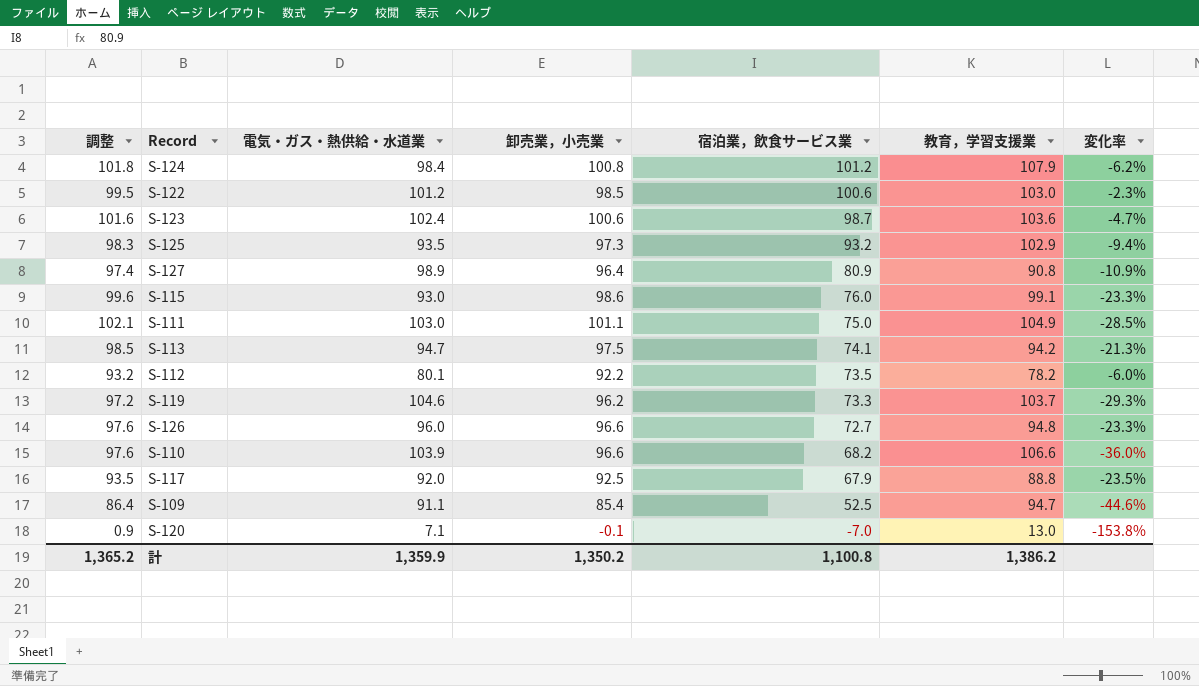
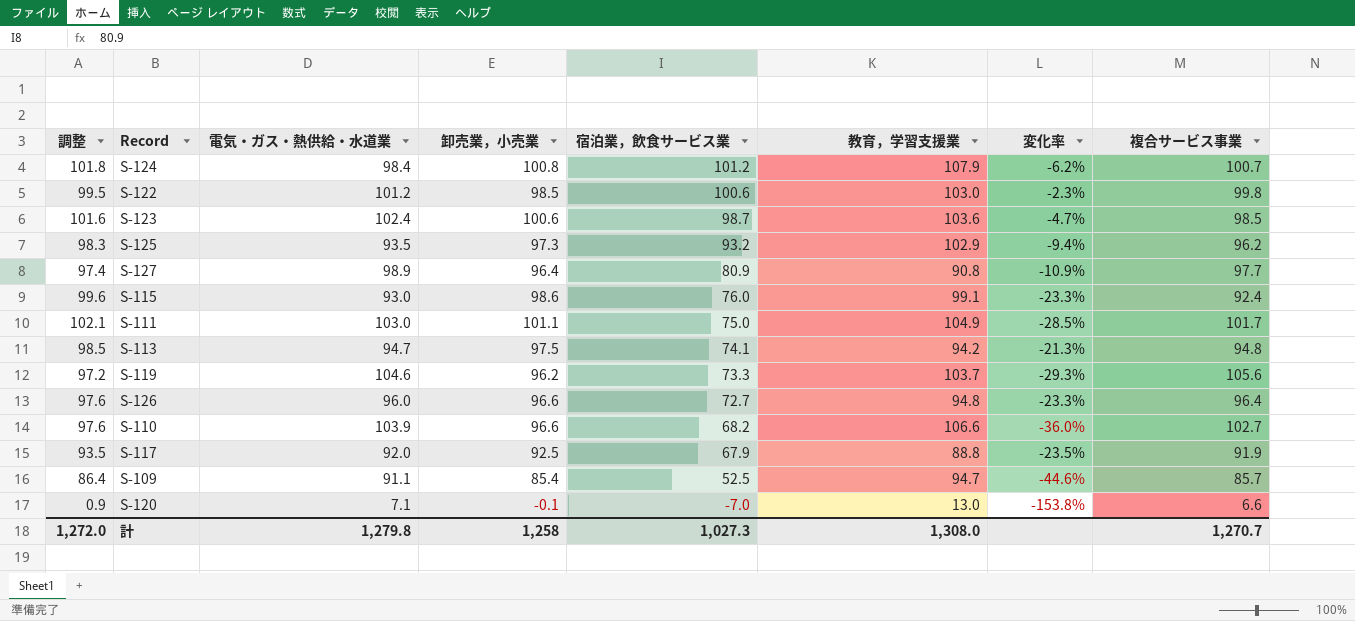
column 複合サービス事業 | position: none -> 8
row S-112: 93.2 | 80.1 | 92.2 | 73.5 | 78.2 | -6.0% -> none
計 | 調整: 1,365.2 -> 1,272.0
計 | 電気・ガス・熱供給・水道業: 1,359.9 -> 1,279.8
計 | 卸売業，小売業: 1,350.2 -> 1,258
計 | 宿泊業，飲食サービス業: 1,100.8 -> 1,027.3
計 | 教育，学習支援業: 1,386.2 -> 1,308.0

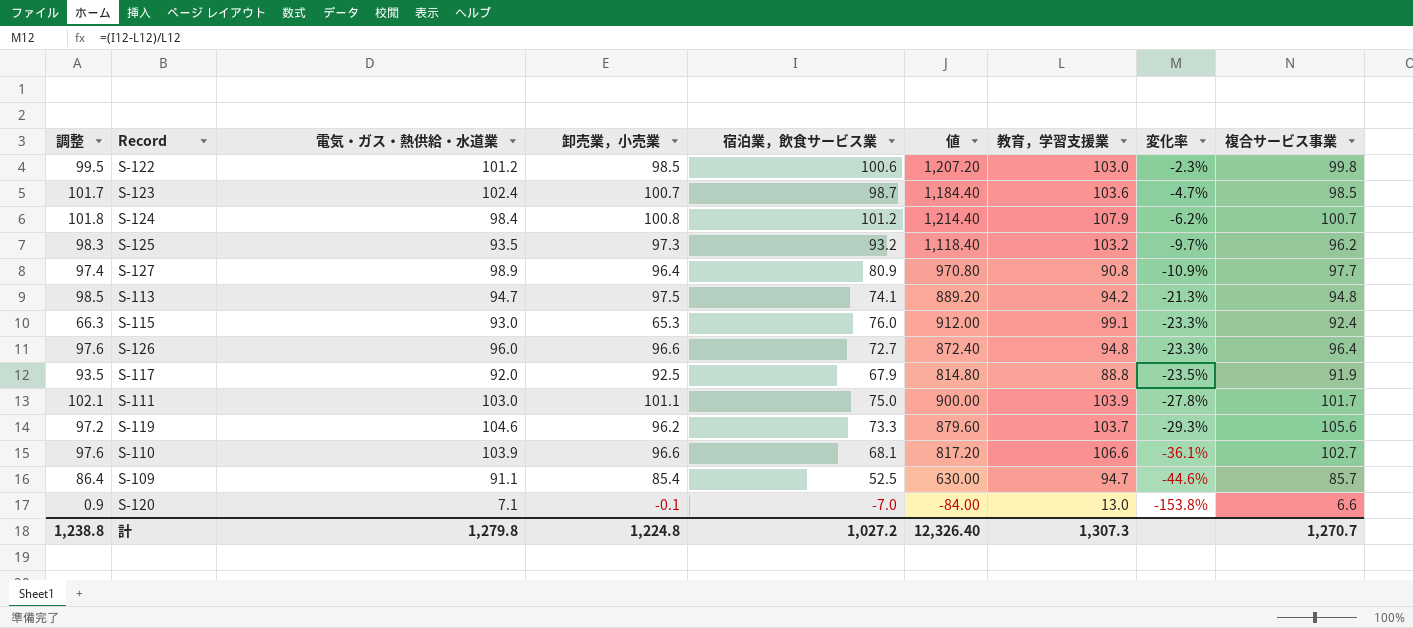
row order: 宿泊業，飲食サービス業 descending -> 変化率 descending
column 値 | formula: none -> [宿泊業，飲食サービス業] * 12
S-123 | 調整: 101.6 -> 101.7
S-123 | 卸売業，小売業: 100.6 -> 100.7
S-125 | 教育，学習支援業: 102.9 -> 103.2
S-125 | 変化率: -9.4% -> -9.7%
S-115 | 調整: 99.6 -> 66.3
S-115 | 卸売業，小売業: 98.6 -> 65.3
S-111 | 教育，学習支援業: 104.9 -> 103.9
S-111 | 変化率: -28.5% -> -27.8%
S-110 | 宿泊業，飲食サービス業: 68.2 -> 68.1
S-110 | 変化率: -36.0% -> -36.1%
計 | 調整: 1,272.0 -> 1,238.8
計 | 卸売業，小売業: 1,258 -> 1,224.8
計 | 宿泊業，飲食サービス業: 1,027.3 -> 1,027.2
計 | 教育，学習支援業: 1,308.0 -> 1,307.3

